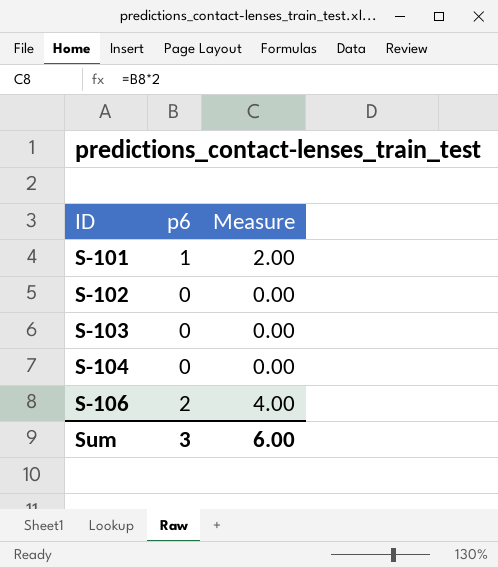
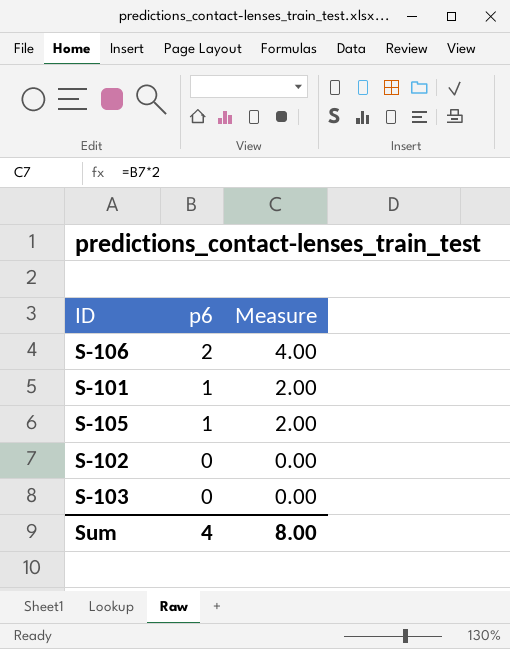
row order: ID ascending -> p6 descending
row S-104: 0 | 0.00 -> none
row S-105: none -> 1 | 2.00
Sum | p6: 3 -> 4
Sum | Measure: 6.00 -> 8.00

